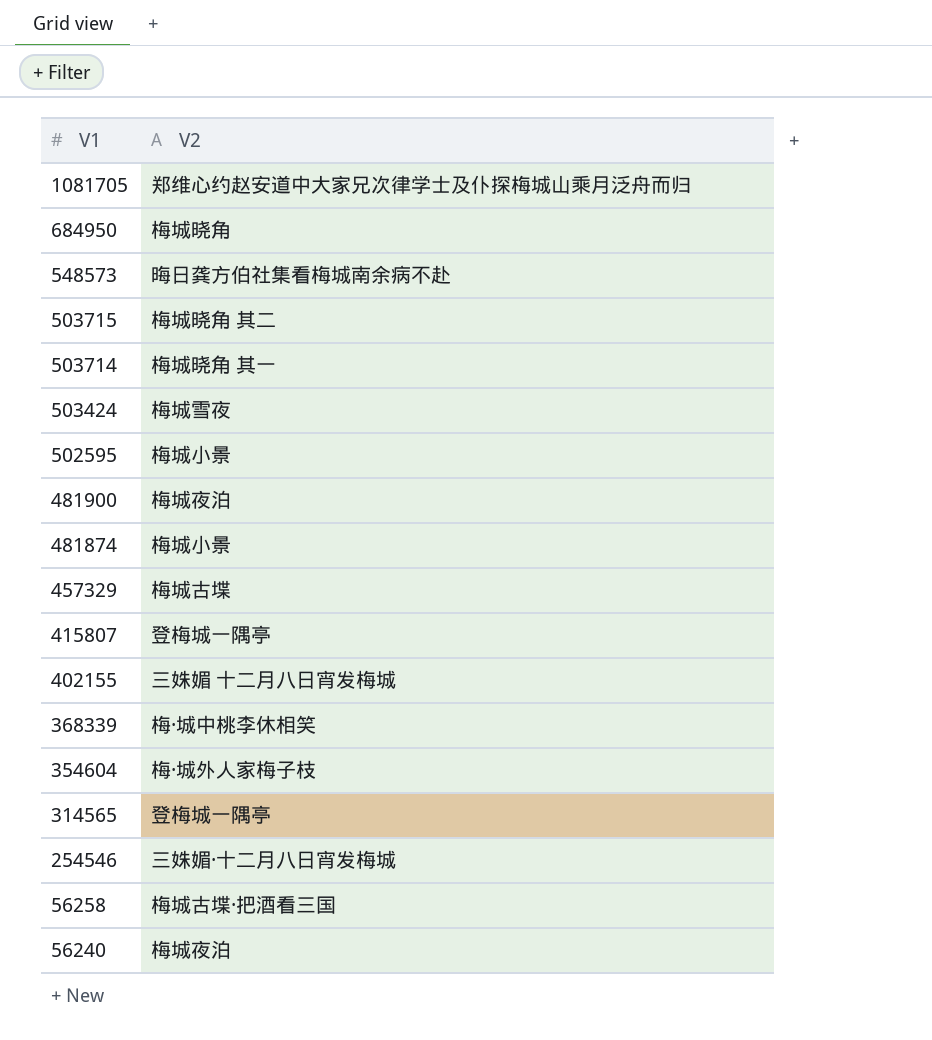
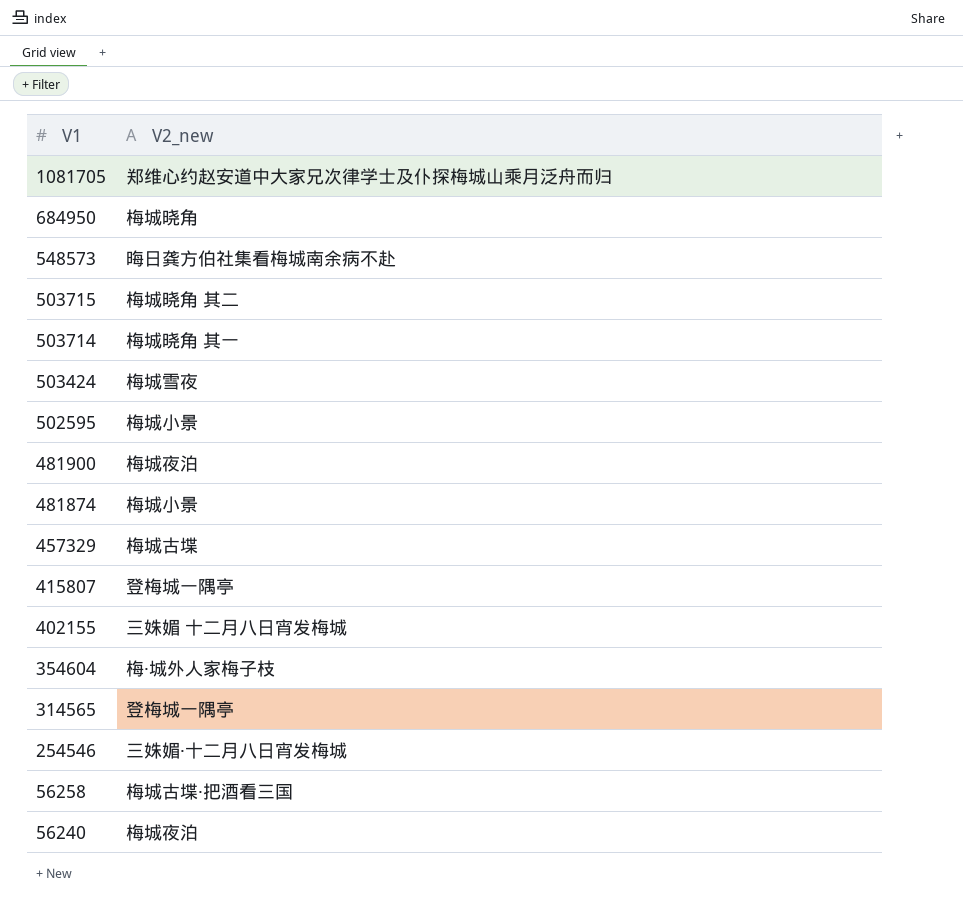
column name: V2 -> V2_new
row 368339: 梅·城中桃李休相笑 -> none

